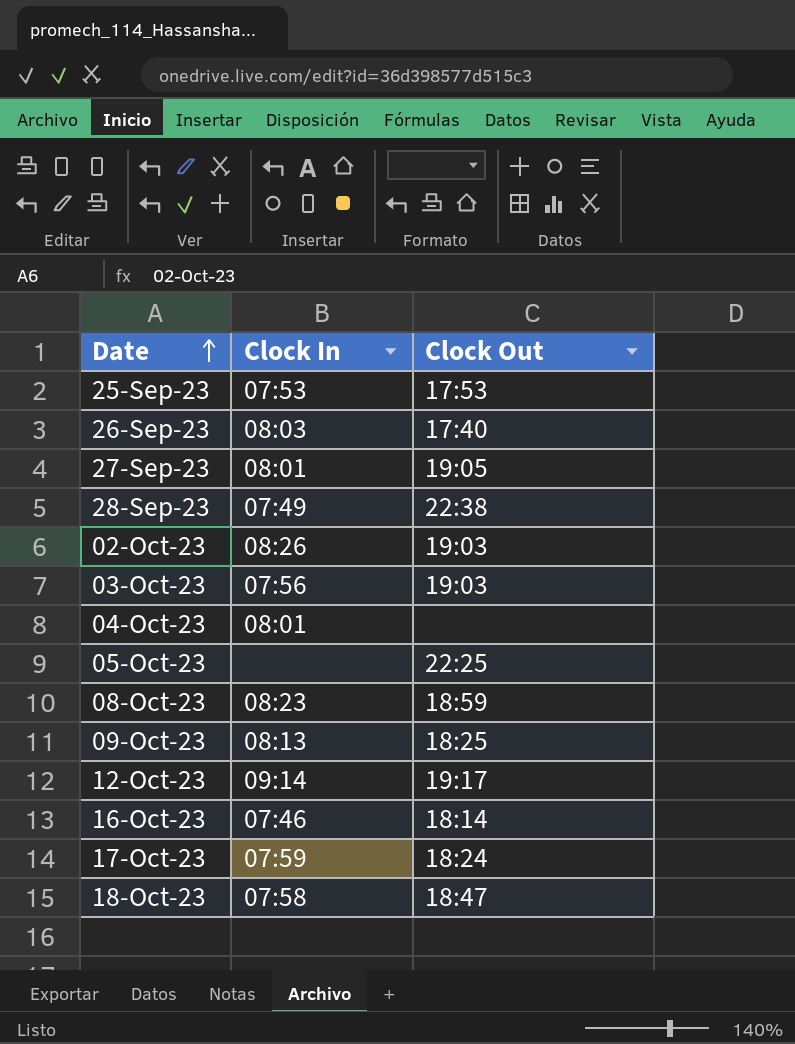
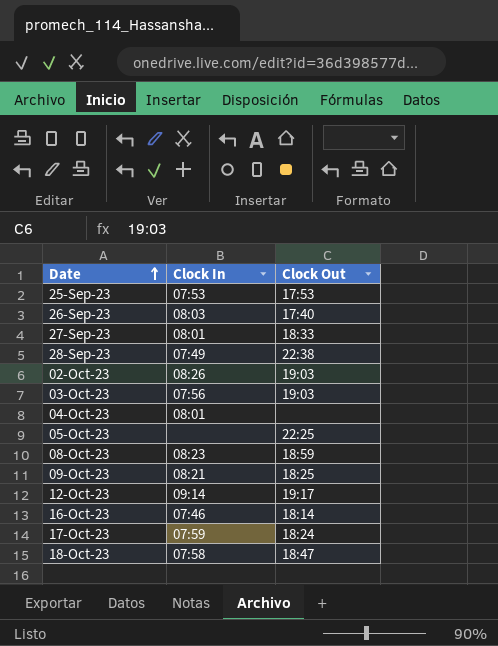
27-Sep-23 | Clock Out: 19:05 -> 18:33
09-Oct-23 | Clock In: 08:13 -> 08:21

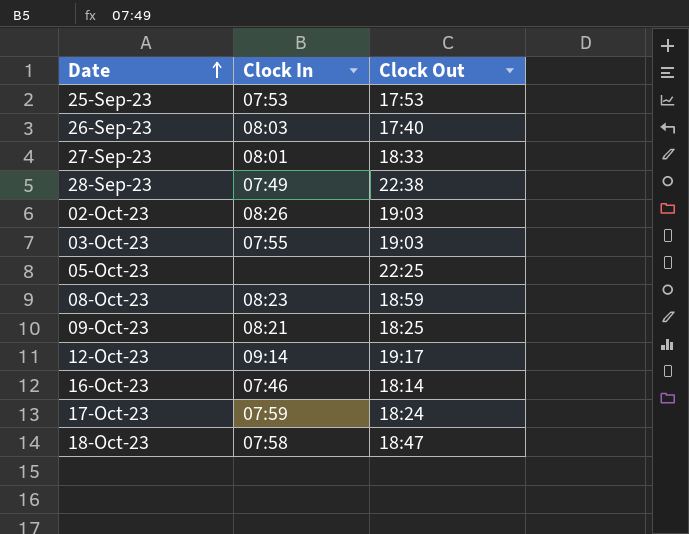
row 04-Oct-23: 08:01 | none -> none
03-Oct-23 | Clock In: 07:56 -> 07:55

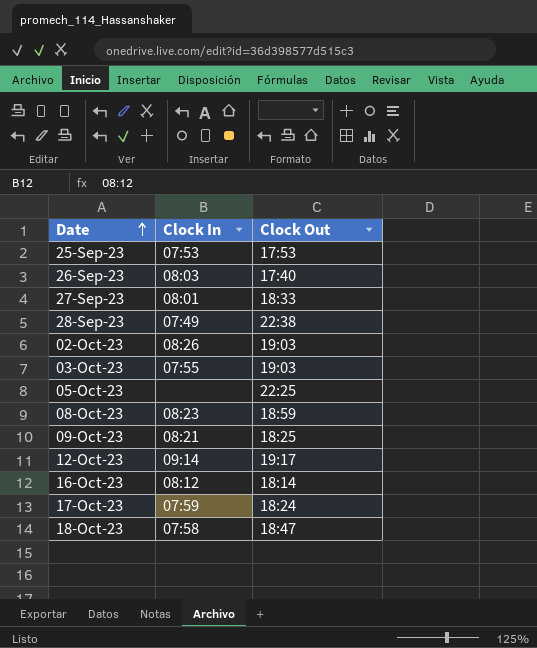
16-Oct-23 | Clock In: 07:46 -> 08:12

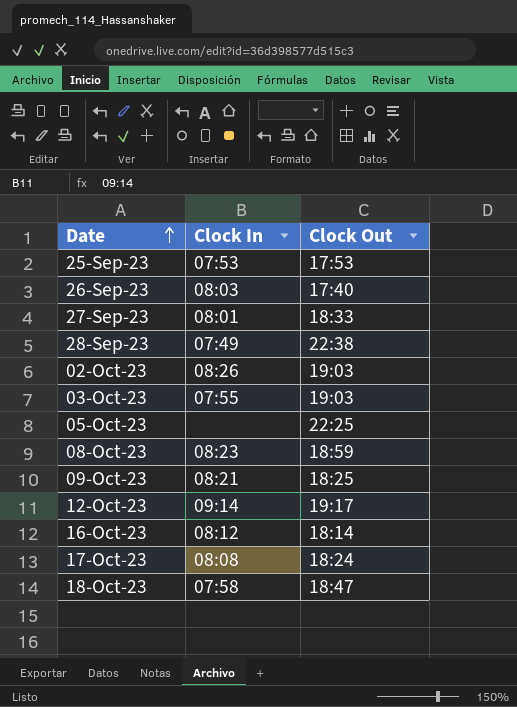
17-Oct-23 | Clock In: 07:59 -> 08:08

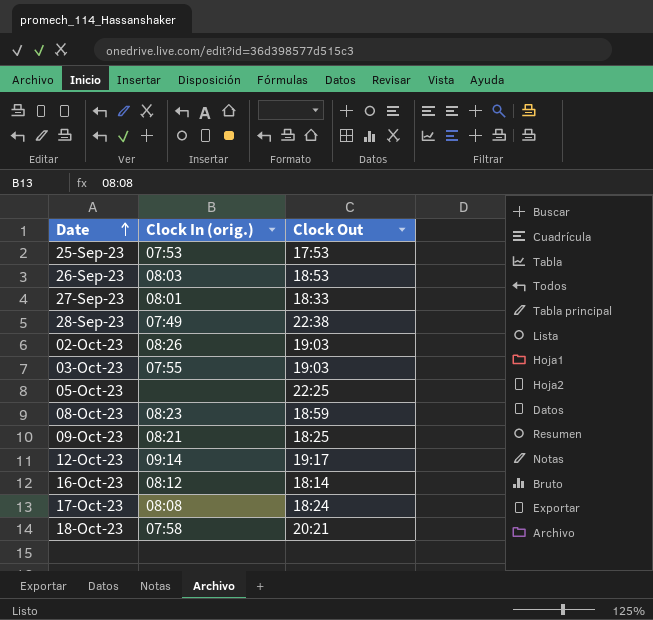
column name: Clock In -> Clock In (orig.)
26-Sep-23 | Clock Out: 17:40 -> 18:53
18-Oct-23 | Clock Out: 18:47 -> 20:21

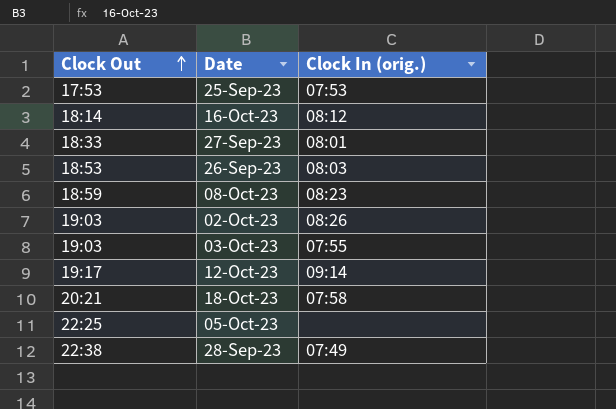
row order: Date ascending -> Clock Out ascending
column Clock Out | position: 3 -> 1
row 09-Oct-23: 08:21 | 18:25 -> none
row 17-Oct-23: 08:08 | 18:24 -> none

